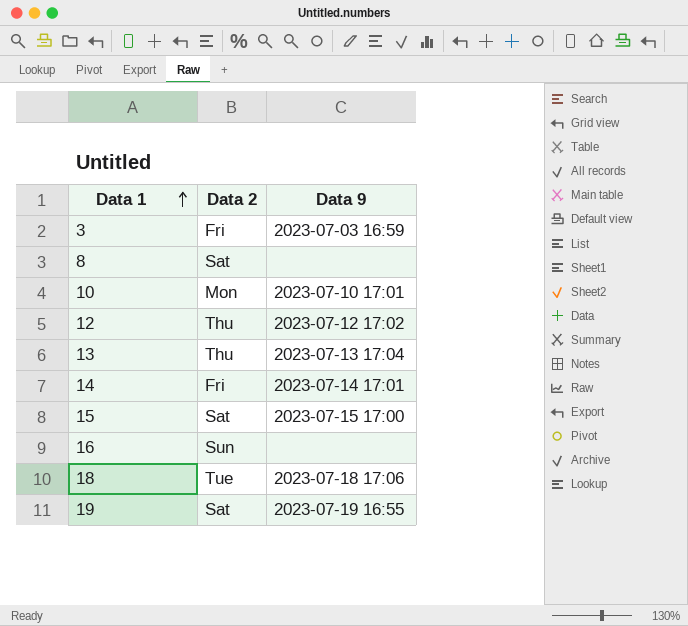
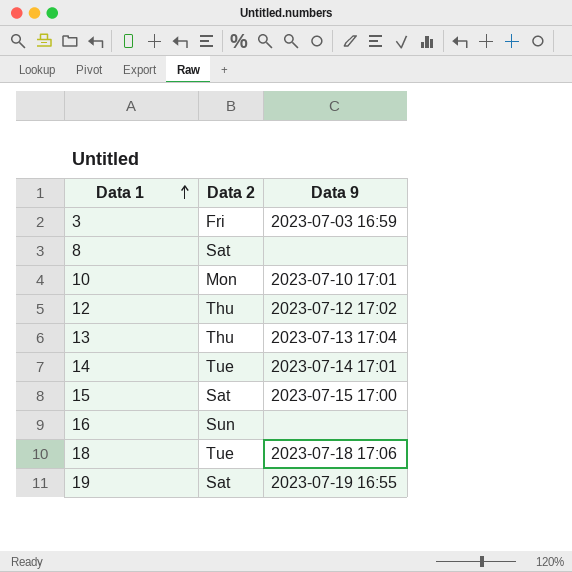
14 | Data 2: Fri -> Tue

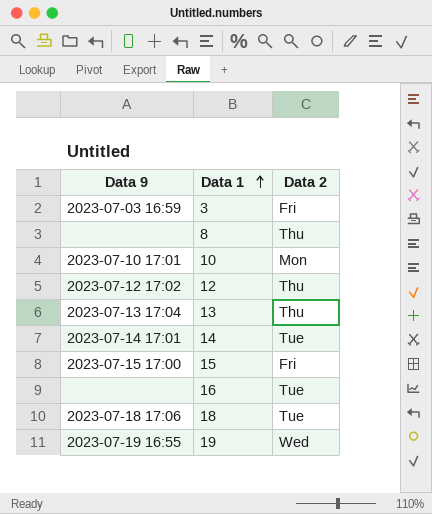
column Data 9 | position: 3 -> 1
8 | Data 2: Sat -> Thu
15 | Data 2: Sat -> Fri
16 | Data 2: Sun -> Tue
19 | Data 2: Sat -> Wed

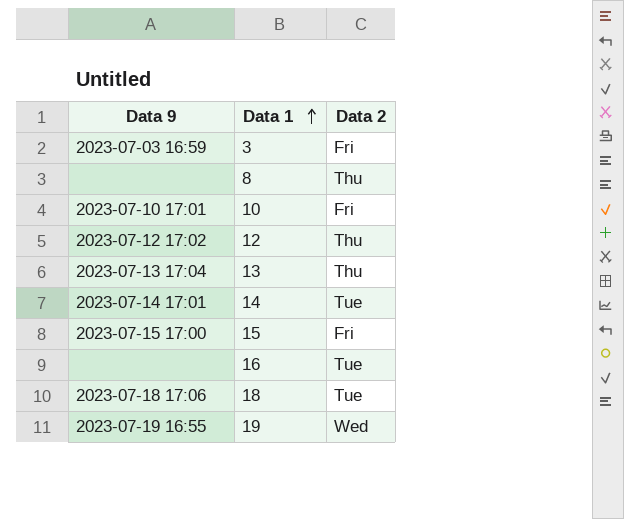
10 | Data 2: Mon -> Fri

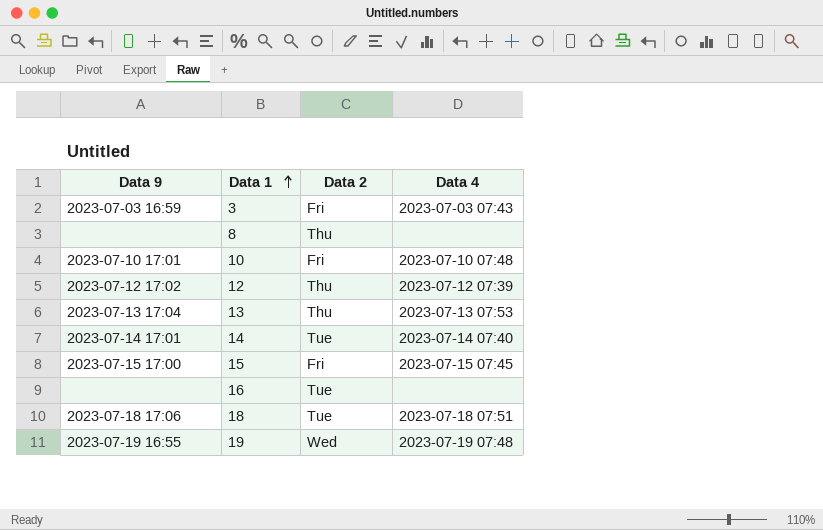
column Data 4 | position: none -> 4

